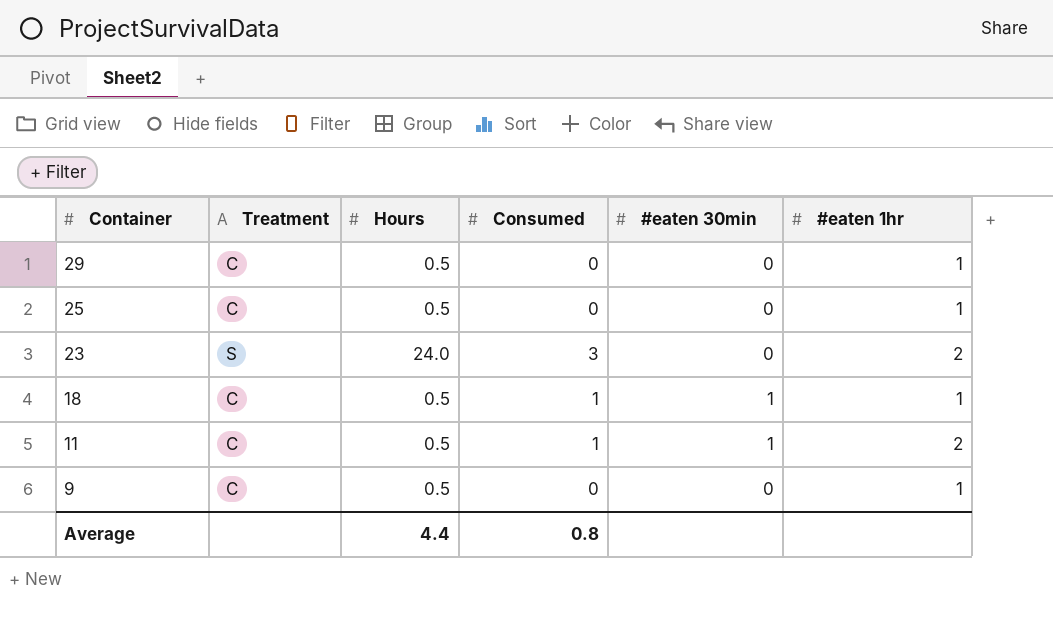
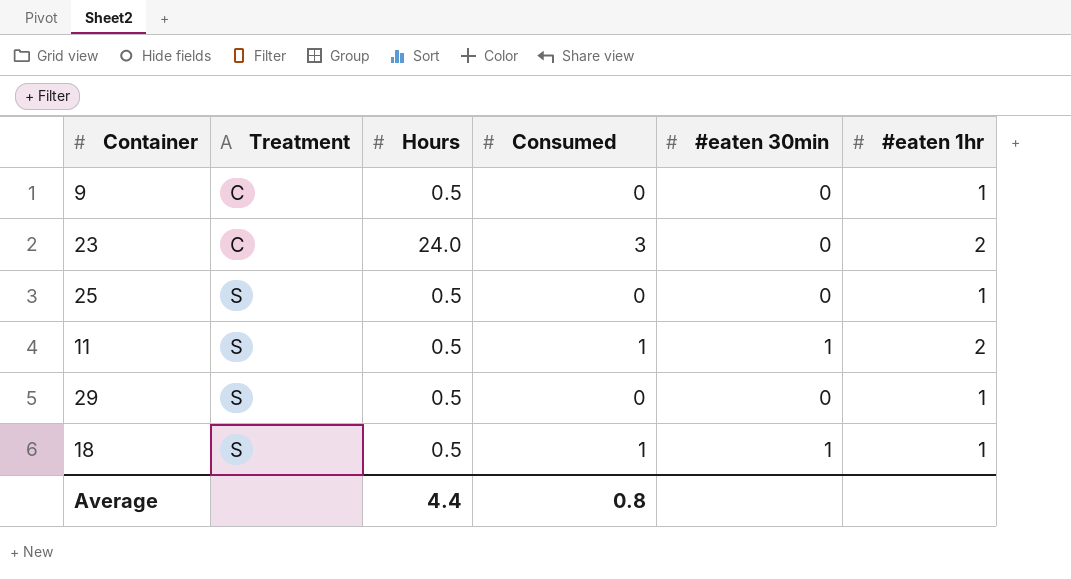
row order: Container descending -> Treatment ascending
23 | Treatment: S -> C
25 | Treatment: C -> S
11 | Treatment: C -> S
29 | Treatment: C -> S
18 | Treatment: C -> S

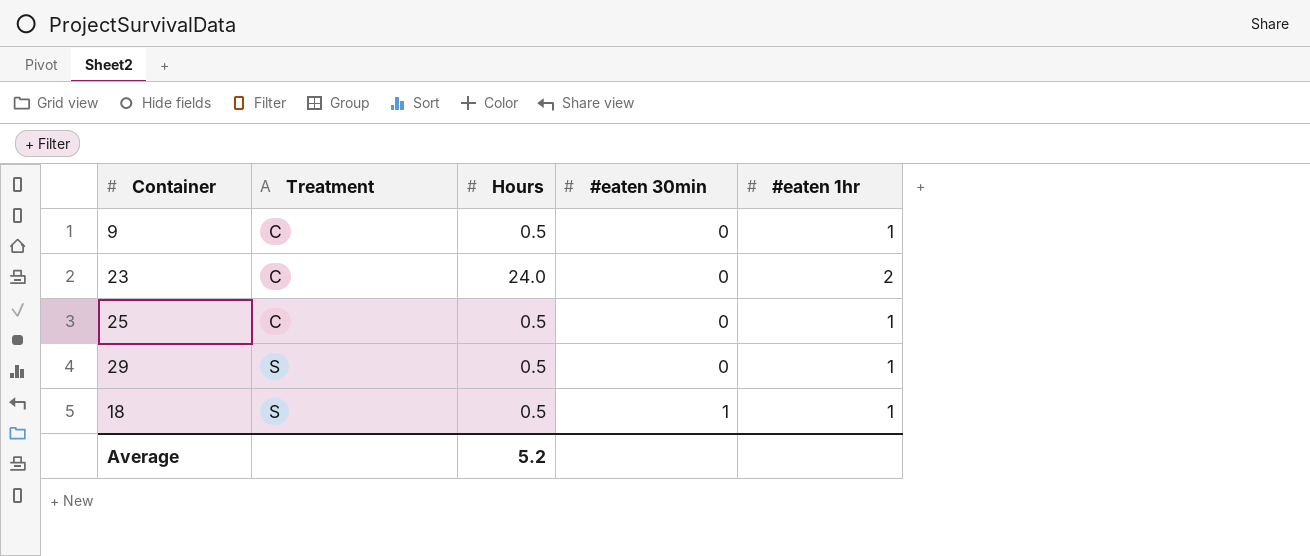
column Consumed | position: 4 -> none
row 11: S | 0.5 | 1 | 1 | 2 -> none
25 | Treatment: S -> C
Average | Hours: 4.4 -> 5.2

